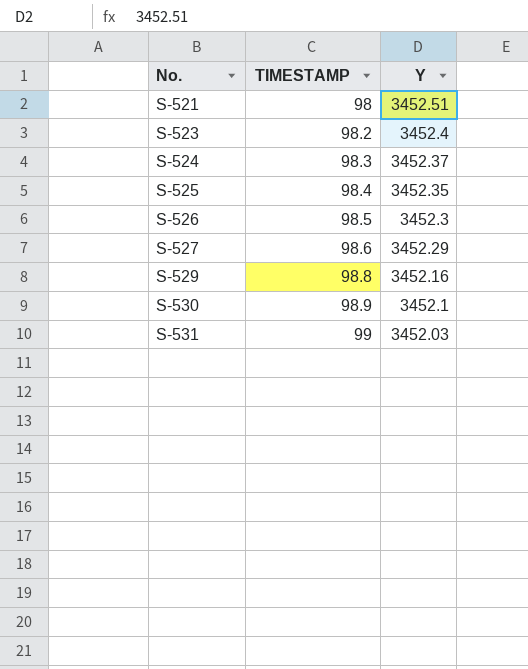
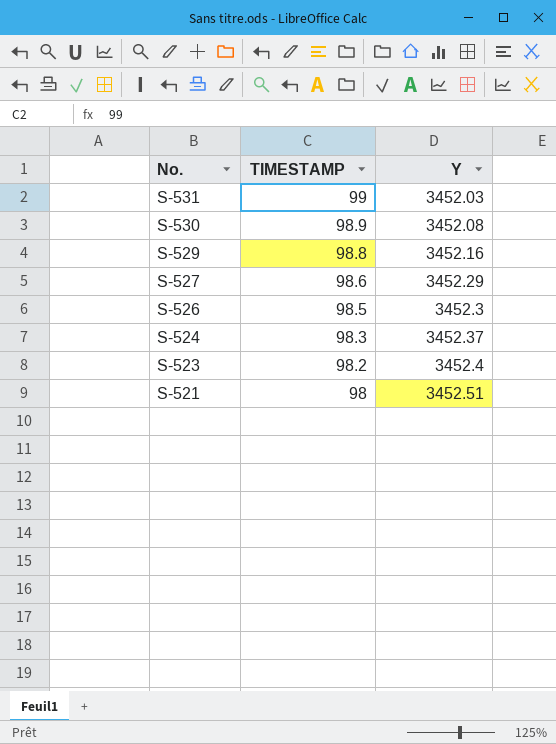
row order: No. ascending -> No. descending
row S-525: 98.4 | 3452.35 -> none
S-530 | Y: 3452.1 -> 3452.08

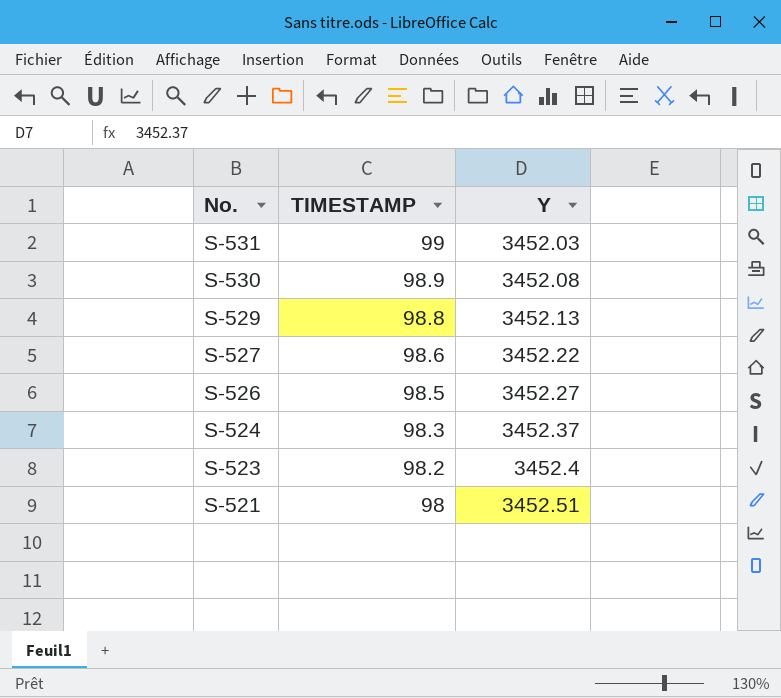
S-529 | Y: 3452.16 -> 3452.13
S-527 | Y: 3452.29 -> 3452.22
S-526 | Y: 3452.3 -> 3452.27

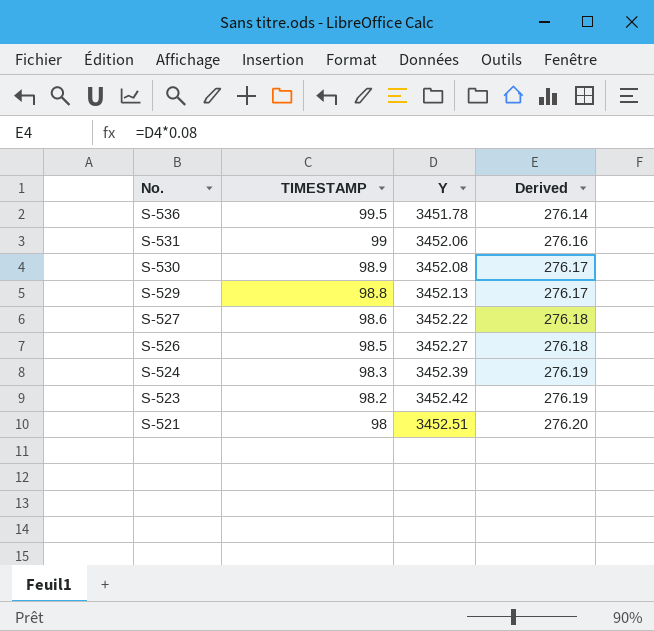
column Derived | formula: none -> [Y] * 0.08
row S-536: none -> 99.5 | 3451.78 | 276.14
S-531 | Y: 3452.03 -> 3452.06
S-524 | Y: 3452.37 -> 3452.39
S-523 | Y: 3452.4 -> 3452.42

